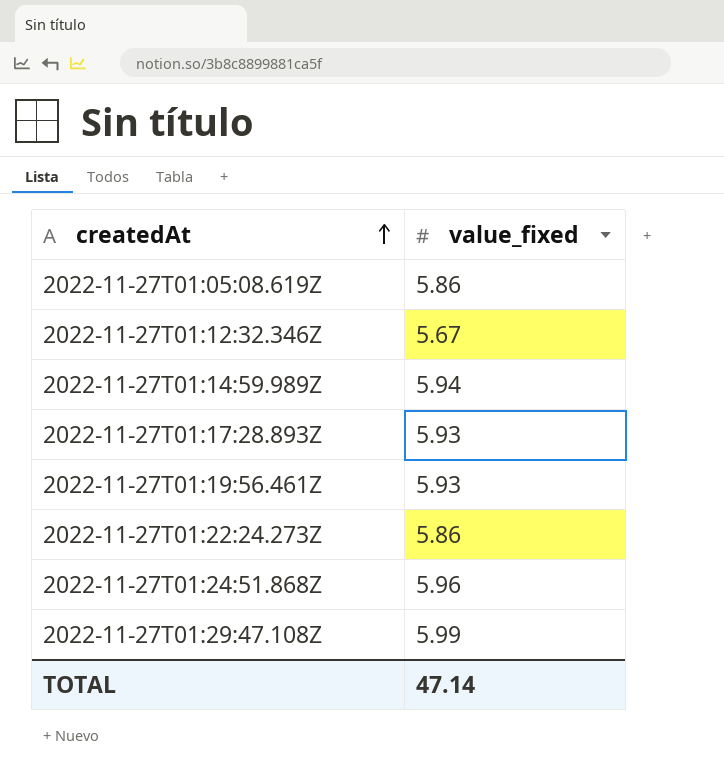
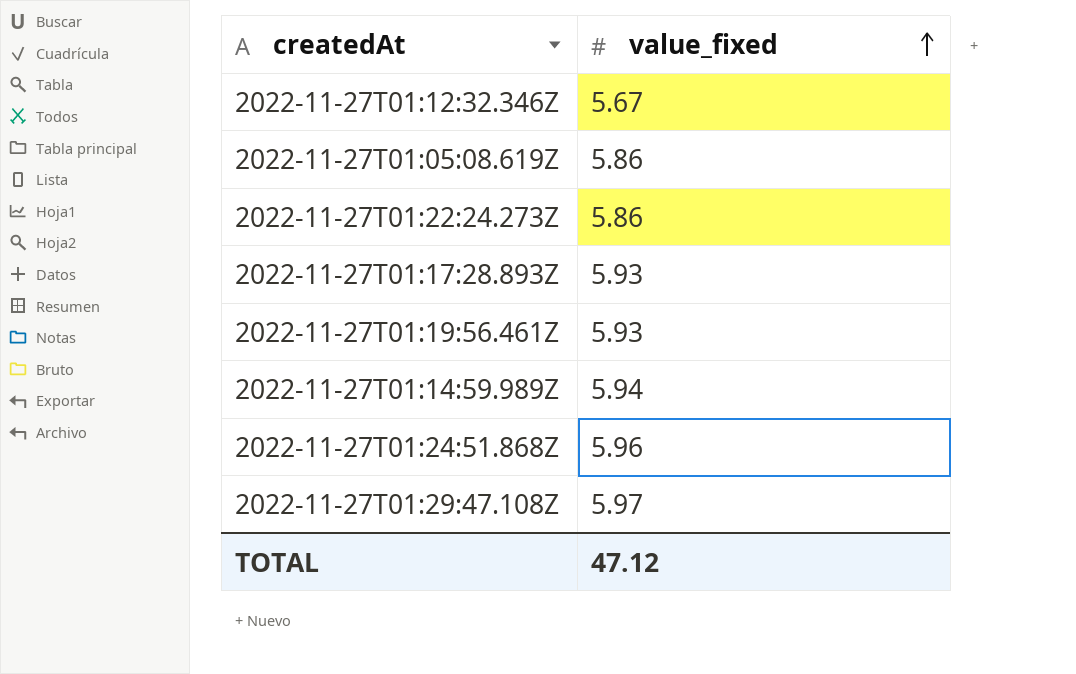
row order: createdAt ascending -> value_fixed ascending
2022-11-27T01:29:47.108Z | value_fixed: 5.99 -> 5.97
TOTAL | value_fixed: 47.14 -> 47.12

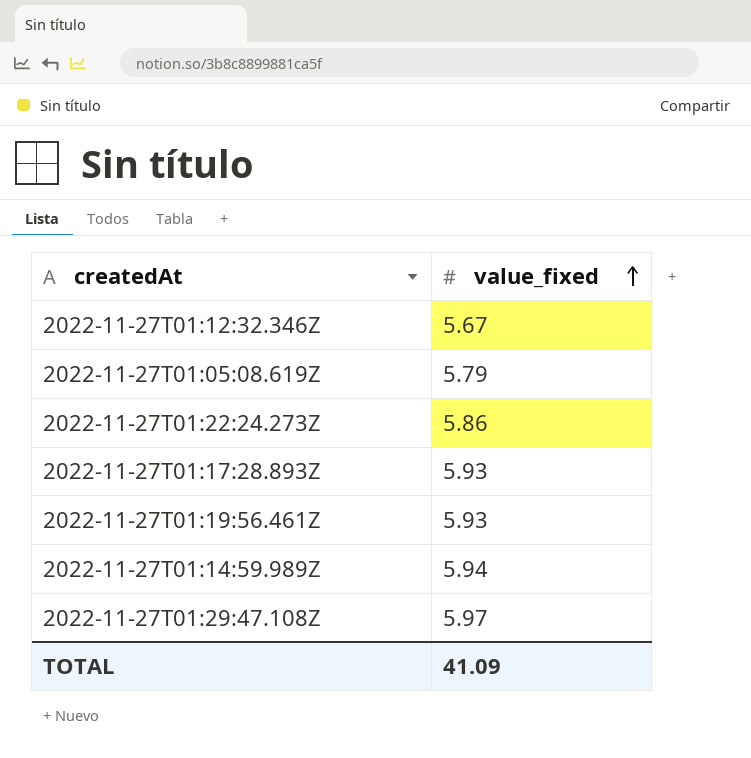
row 2022-11-27T01:24:51.868Z: 5.96 -> none
2022-11-27T01:05:08.619Z | value_fixed: 5.86 -> 5.79
TOTAL | value_fixed: 47.12 -> 41.09

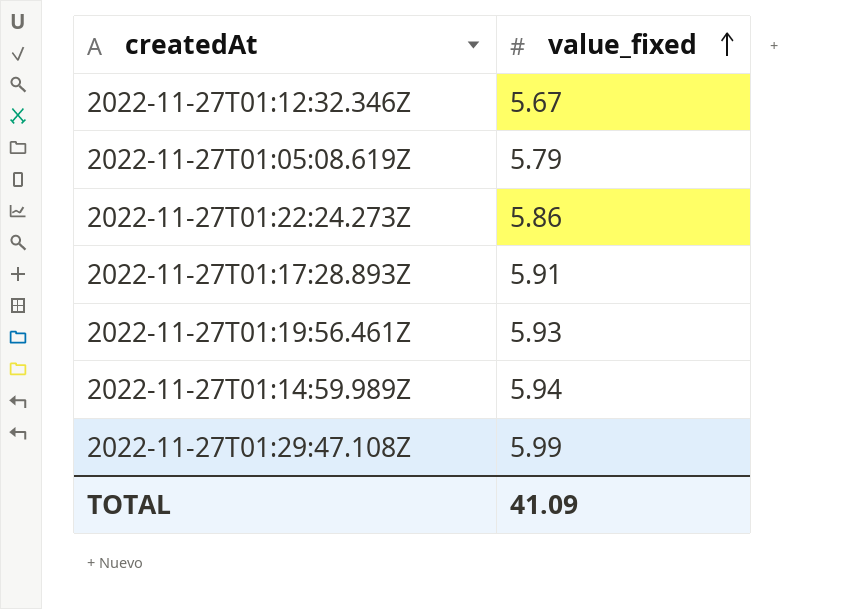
2022-11-27T01:17:28.893Z | value_fixed: 5.93 -> 5.91
2022-11-27T01:29:47.108Z | value_fixed: 5.97 -> 5.99

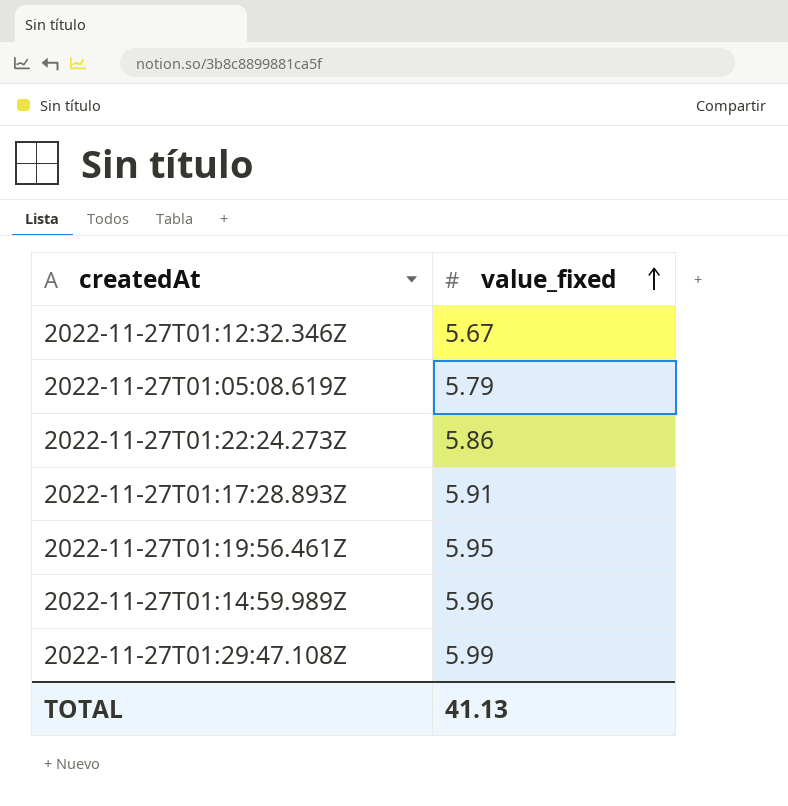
2022-11-27T01:19:56.461Z | value_fixed: 5.93 -> 5.95
2022-11-27T01:14:59.989Z | value_fixed: 5.94 -> 5.96
TOTAL | value_fixed: 41.09 -> 41.13

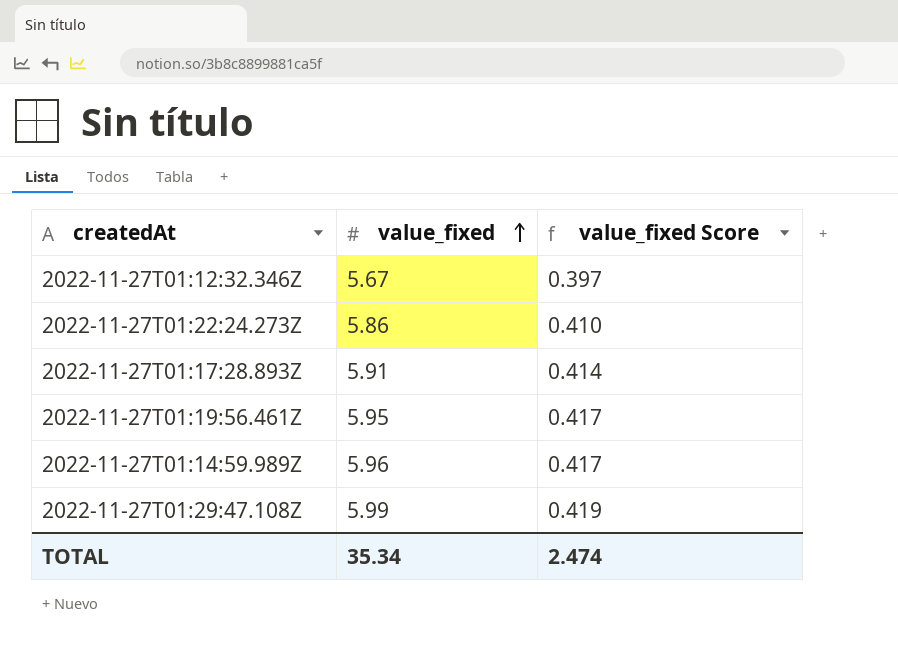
column value_fixed Score | formula: none -> [value_fixed] * 0.07
row 2022-11-27T01:05:08.619Z: 5.79 -> none
TOTAL | value_fixed: 41.13 -> 35.34

